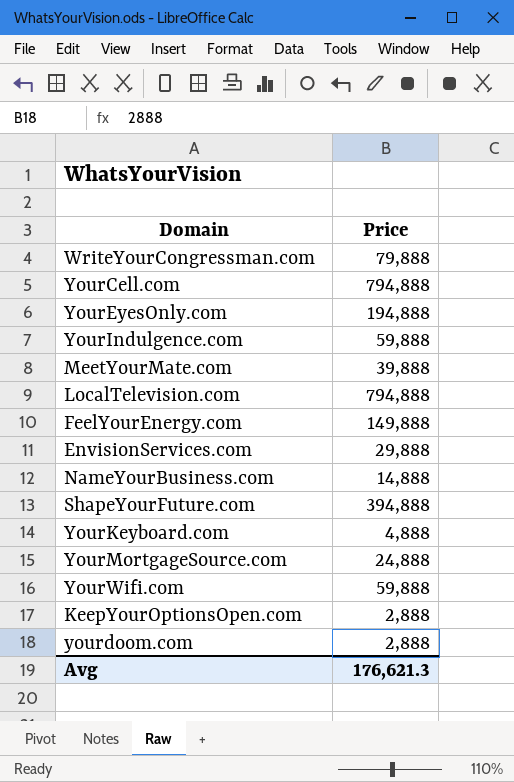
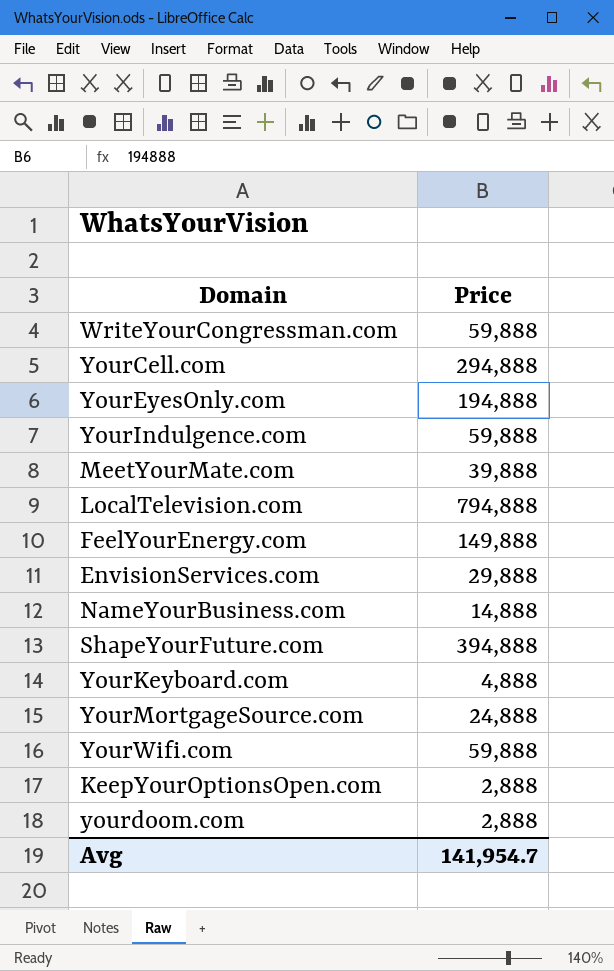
WriteYourCongressman.com | Price: 79,888 -> 59,888
YourCell.com | Price: 794,888 -> 294,888
Avg | Price: 176,621.3 -> 141,954.7

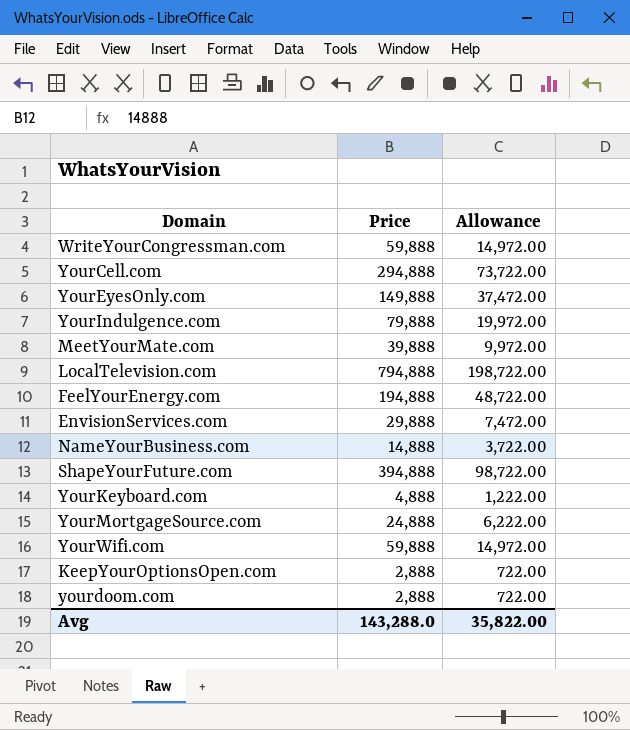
column Allowance | formula: none -> [Price] * 0.25
YourEyesOnly.com | Price: 194,888 -> 149,888
YourIndulgence.com | Price: 59,888 -> 79,888
FeelYourEnergy.com | Price: 149,888 -> 194,888
Avg | Price: 141,954.7 -> 143,288.0

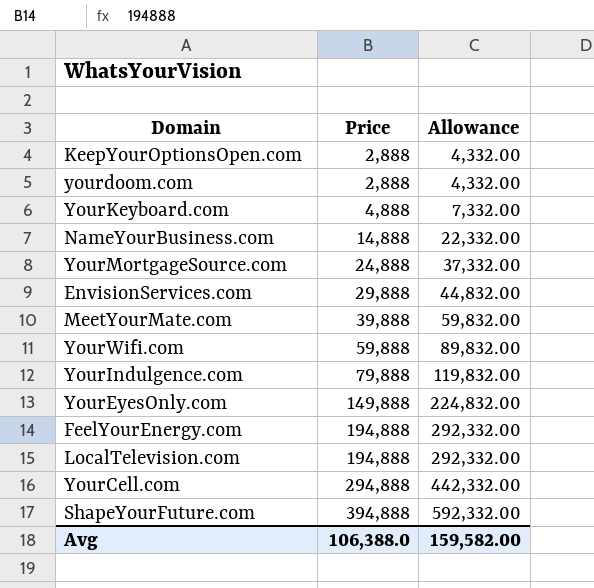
row order: none -> Price ascending
column Allowance | formula: [Price] * 0.25 -> [Price] * 1.5
row WriteYourCongressman.com: 59,888 | 14,972.00 -> none
LocalTelevision.com | Price: 794,888 -> 194,888
Avg | Price: 143,288.0 -> 106,388.0
Avg | Allowance: 35,822.00 -> 159,582.00

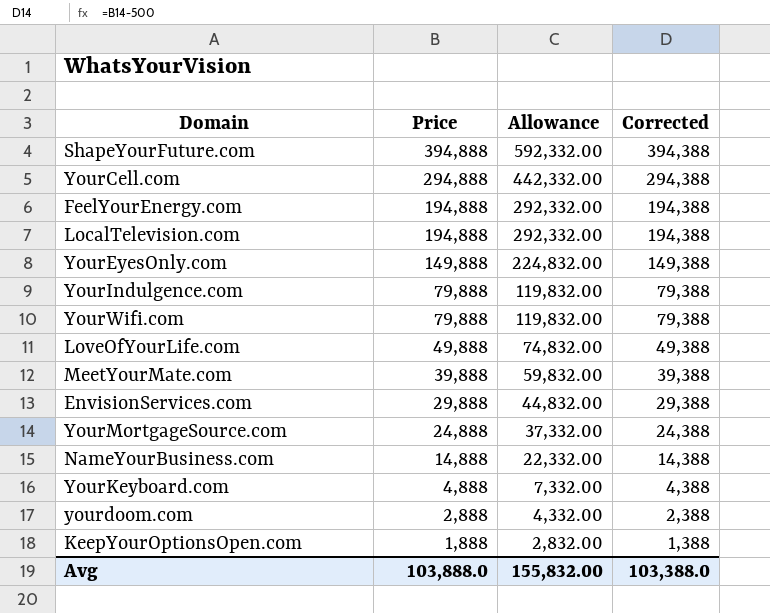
row order: Price ascending -> Price descending
column Corrected | formula: none -> [Price] - 500
YourWifi.com | Price: 59,888 -> 79,888
YourWifi.com | Allowance: 89,832.00 -> 119,832.00
row LoveOfYourLife.com: none -> 49,888 | 74,832.00 | 49,388
KeepYourOptionsOpen.com | Price: 2,888 -> 1,888
KeepYourOptionsOpen.com | Allowance: 4,332.00 -> 2,832.00
Avg | Price: 106,388.0 -> 103,888.0
Avg | Allowance: 159,582.00 -> 155,832.00

